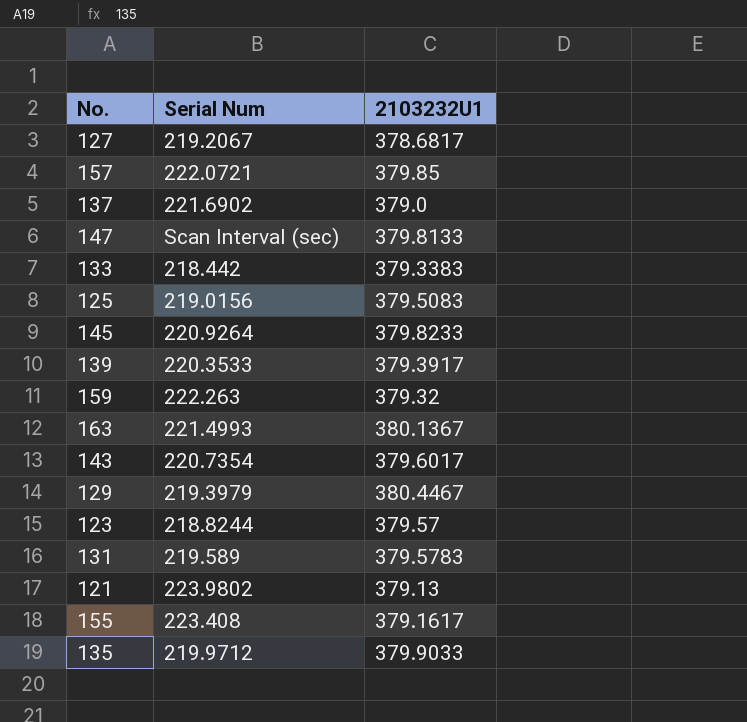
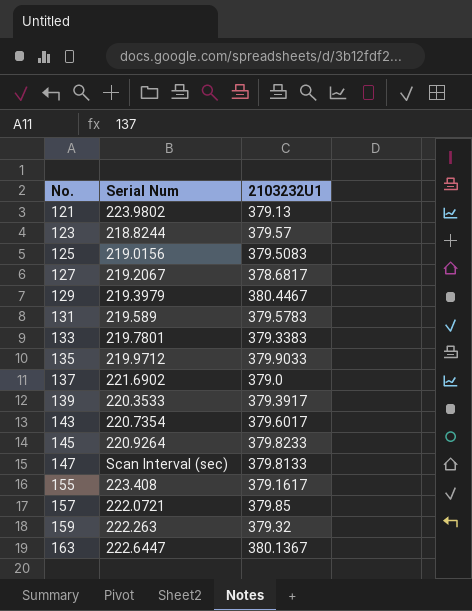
row order: none -> No. ascending
133 | Serial Num: 218.442 -> 219.7801
163 | Serial Num: 221.4993 -> 222.6447

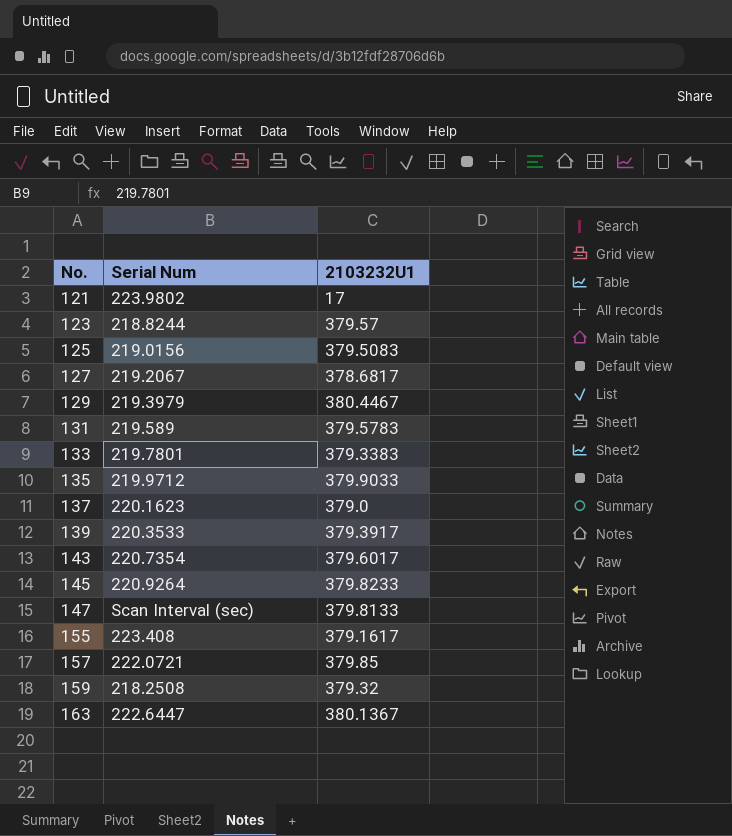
121 | 2103232U1: 379.13 -> 17
137 | Serial Num: 221.6902 -> 220.1623
159 | Serial Num: 222.263 -> 218.2508

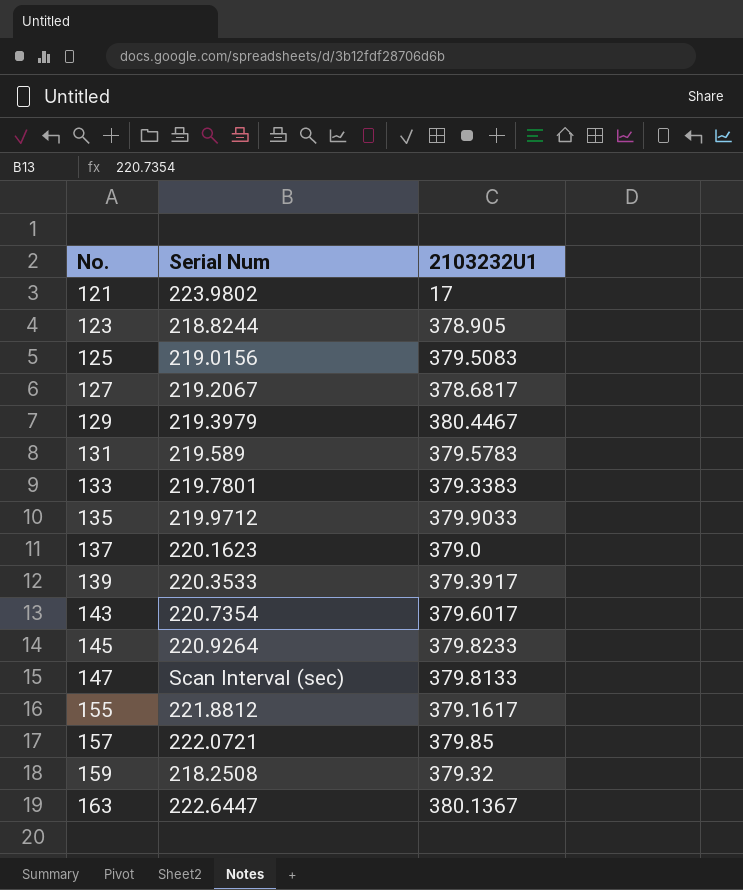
123 | 2103232U1: 379.57 -> 378.905
155 | Serial Num: 223.408 -> 221.8812

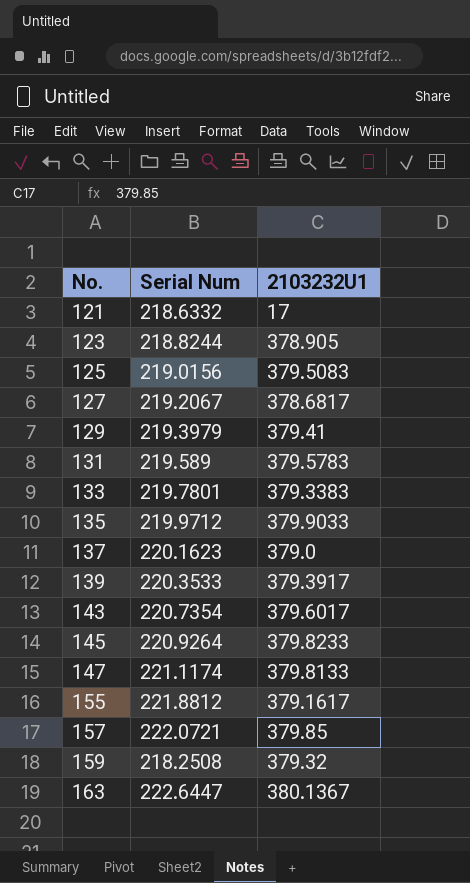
121 | Serial Num: 223.9802 -> 218.6332
129 | 2103232U1: 380.4467 -> 379.41
147 | Serial Num: Scan Interval (sec) -> 221.1174

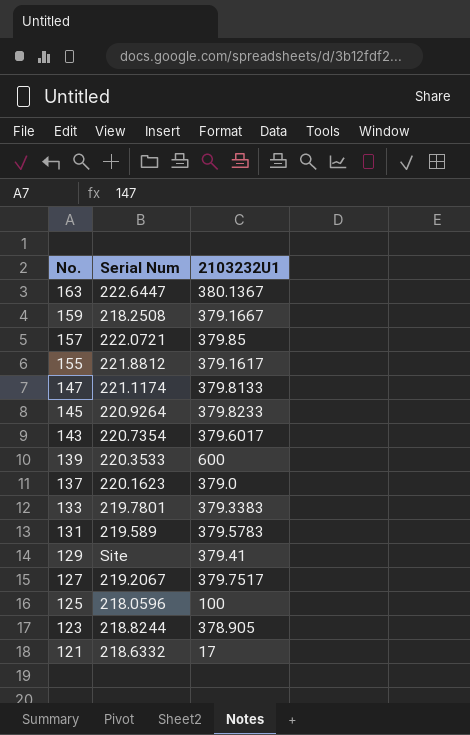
row order: No. ascending -> No. descending
row 135: 219.9712 | 379.9033 -> none
159 | 2103232U1: 379.32 -> 379.1667
139 | 2103232U1: 379.3917 -> 600
129 | Serial Num: 219.3979 -> Site
127 | 2103232U1: 378.6817 -> 379.7517
125 | Serial Num: 219.0156 -> 218.0596
125 | 2103232U1: 379.5083 -> 100

